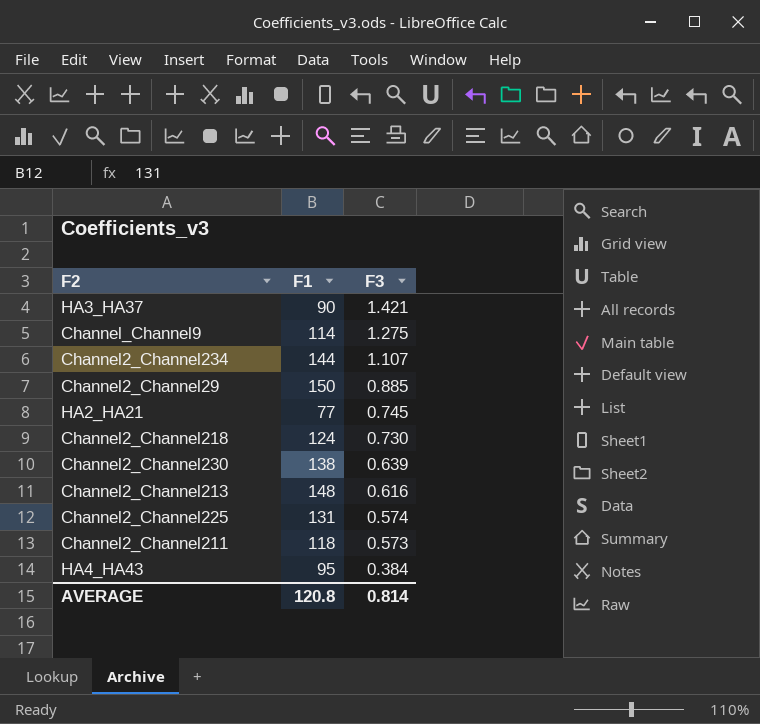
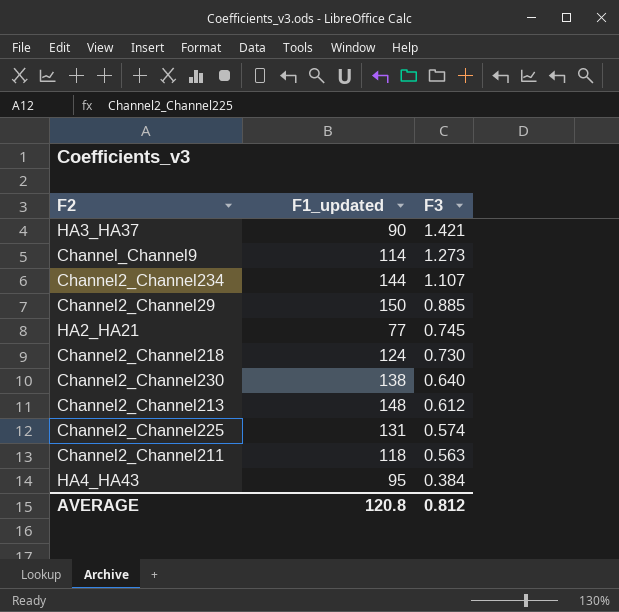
column name: F1 -> F1_updated
Channel_Channel9 | F3: 1.275 -> 1.273
Channel2_Channel230 | F3: 0.639 -> 0.640
Channel2_Channel213 | F3: 0.616 -> 0.612
Channel2_Channel211 | F3: 0.573 -> 0.563
AVERAGE | F3: 0.814 -> 0.812

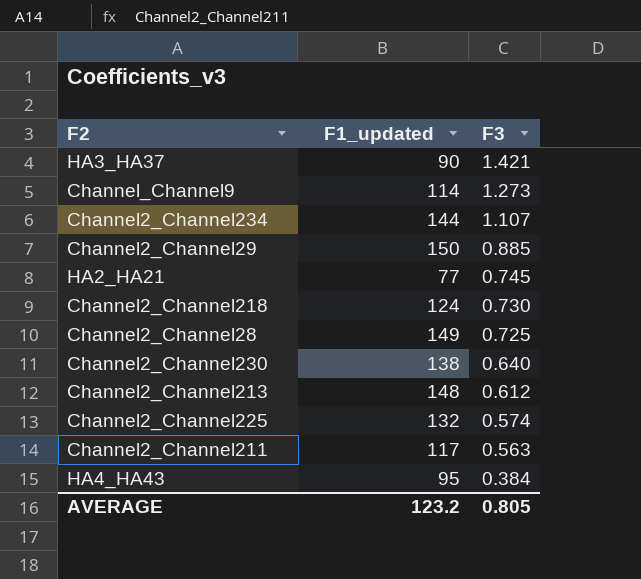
row Channel2_Channel28: none -> 149 | 0.725
Channel2_Channel225 | F1_updated: 131 -> 132
Channel2_Channel211 | F1_updated: 118 -> 117
AVERAGE | F1_updated: 120.8 -> 123.2
AVERAGE | F3: 0.812 -> 0.805

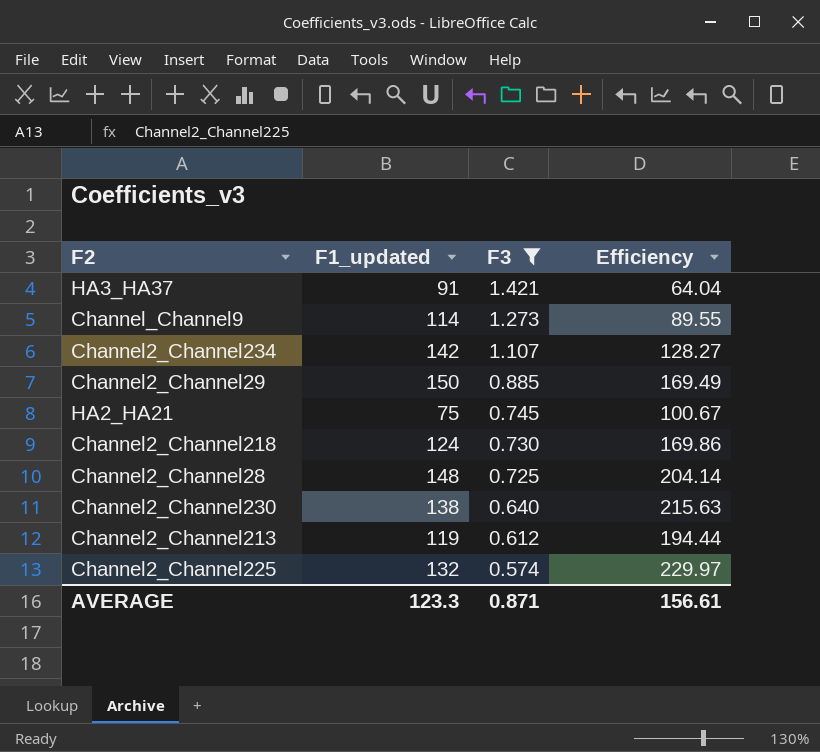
filter: none -> F3 >= 0.574
column Efficiency | formula: none -> [F1_updated] / [F3]
HA3_HA37 | F1_updated: 90 -> 91
Channel2_Channel234 | F1_updated: 144 -> 142
HA2_HA21 | F1_updated: 77 -> 75
Channel2_Channel28 | F1_updated: 149 -> 148
Channel2_Channel213 | F1_updated: 148 -> 119
AVERAGE | F1_updated: 123.2 -> 123.3
AVERAGE | F3: 0.805 -> 0.871

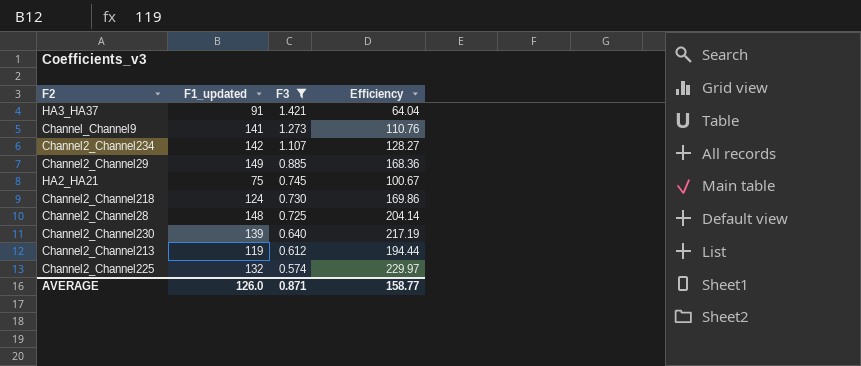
Channel_Channel9 | F1_updated: 114 -> 141
Channel_Channel9 | Efficiency: 89.55 -> 110.76
Channel2_Channel29 | F1_updated: 150 -> 149
Channel2_Channel29 | Efficiency: 169.49 -> 168.36
Channel2_Channel230 | F1_updated: 138 -> 139
Channel2_Channel230 | Efficiency: 215.63 -> 217.19
AVERAGE | F1_updated: 123.3 -> 126.0
AVERAGE | Efficiency: 156.61 -> 158.77

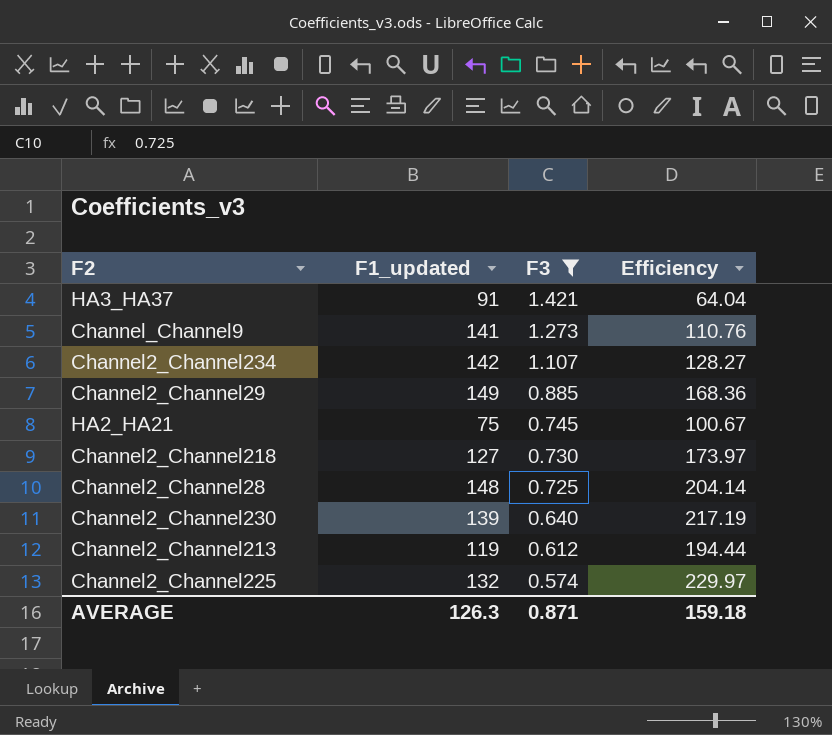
Channel2_Channel218 | F1_updated: 124 -> 127
Channel2_Channel218 | Efficiency: 169.86 -> 173.97
AVERAGE | F1_updated: 126.0 -> 126.3
AVERAGE | Efficiency: 158.77 -> 159.18

